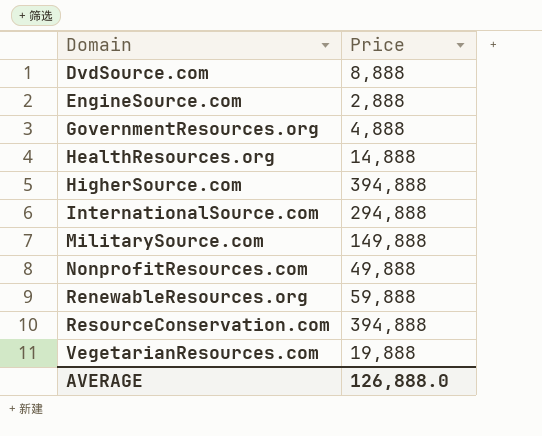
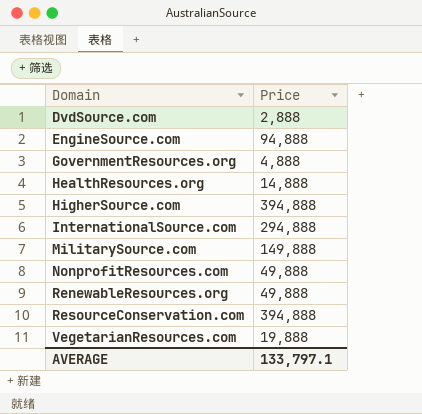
DvdSource.com | Price: 8,888 -> 2,888
EngineSource.com | Price: 2,888 -> 94,888
RenewableResources.org | Price: 59,888 -> 49,888
AVERAGE | Price: 126,888.0 -> 133,797.1

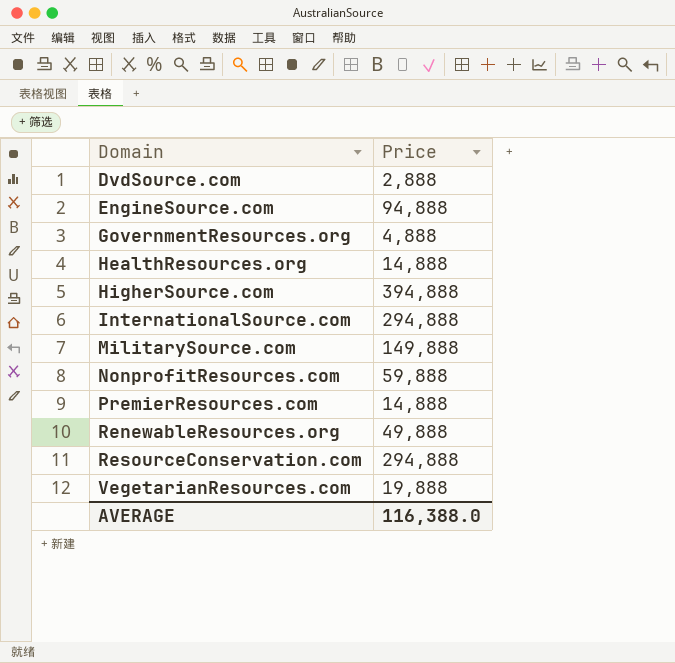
NonprofitResources.com | Price: 49,888 -> 59,888
row PremierResources.com: none -> 14,888
ResourceConservation.com | Price: 394,888 -> 294,888
AVERAGE | Price: 133,797.1 -> 116,388.0

